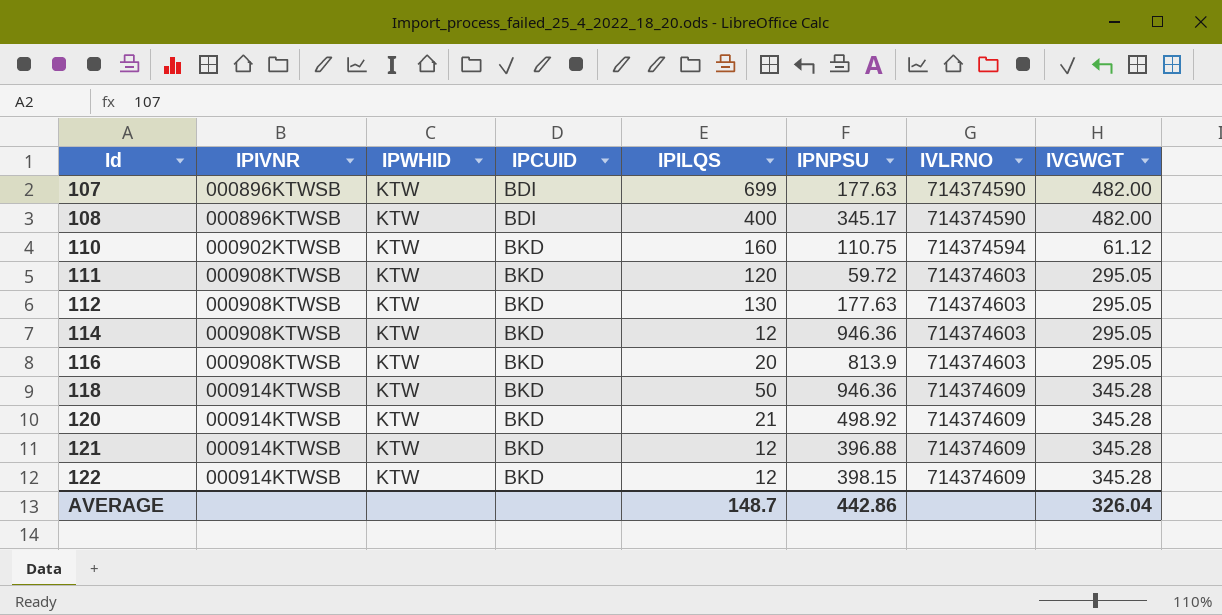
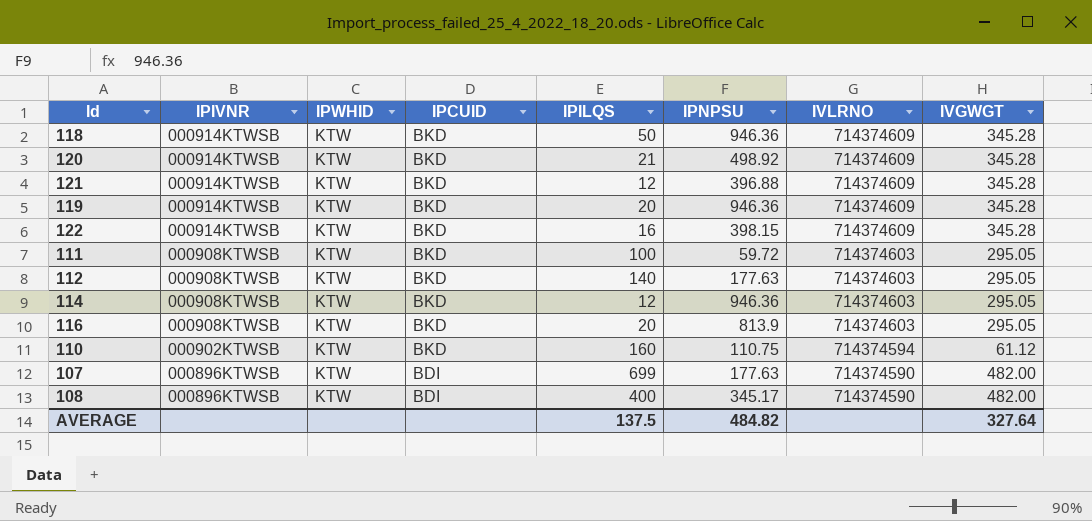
row order: Id ascending -> IPIVNR descending
row 119: none -> 000914KTWSB | KTW | BKD | 20 | 946.36 | 714374609 | 345.28
122 | IPILQS: 12 -> 16
111 | IPILQS: 120 -> 100
112 | IPILQS: 130 -> 140
AVERAGE | IPILQS: 148.7 -> 137.5
AVERAGE | IPNPSU: 442.86 -> 484.82
AVERAGE | IVGWGT: 326.04 -> 327.64

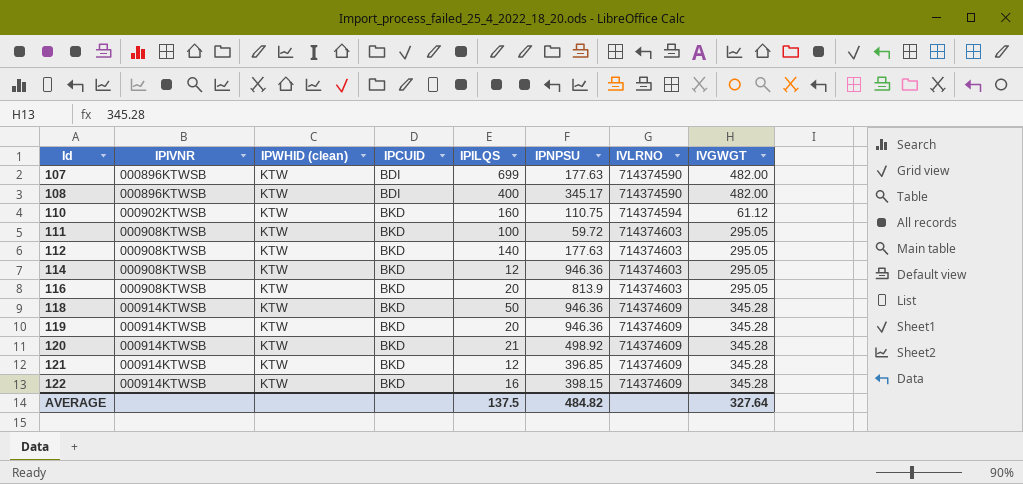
row order: IPIVNR descending -> Id ascending
column name: IPWHID -> IPWHID (clean)
121 | IPNPSU: 396.88 -> 396.85

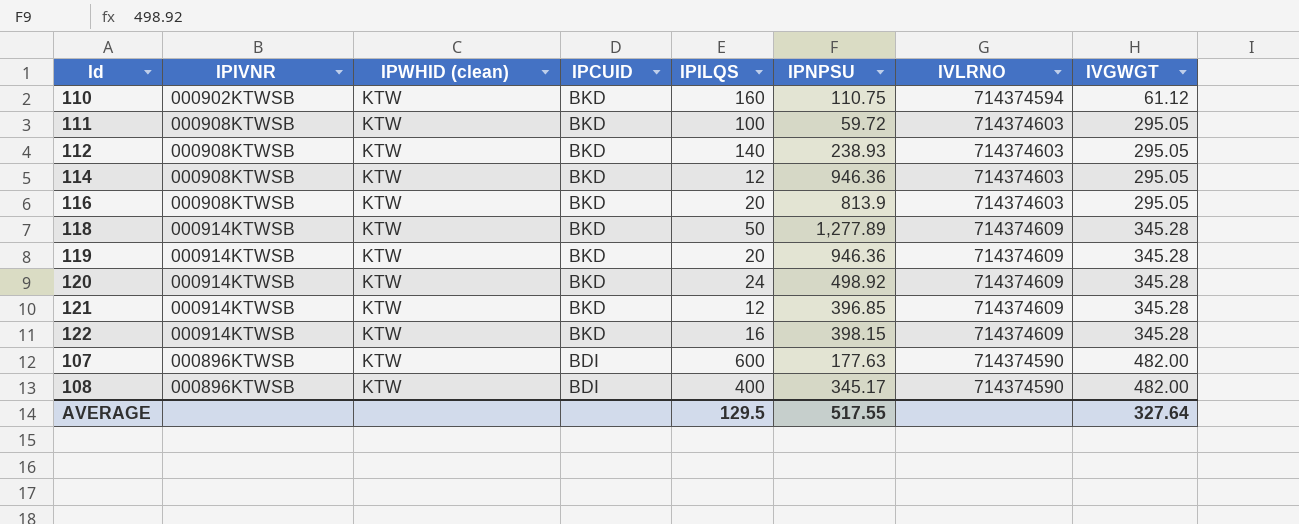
row order: Id ascending -> IPCUID descending
112 | IPNPSU: 177.63 -> 238.93
118 | IPNPSU: 946.36 -> 1,277.89
120 | IPILQS: 21 -> 24
107 | IPILQS: 699 -> 600
AVERAGE | IPILQS: 137.5 -> 129.5
AVERAGE | IPNPSU: 484.82 -> 517.55

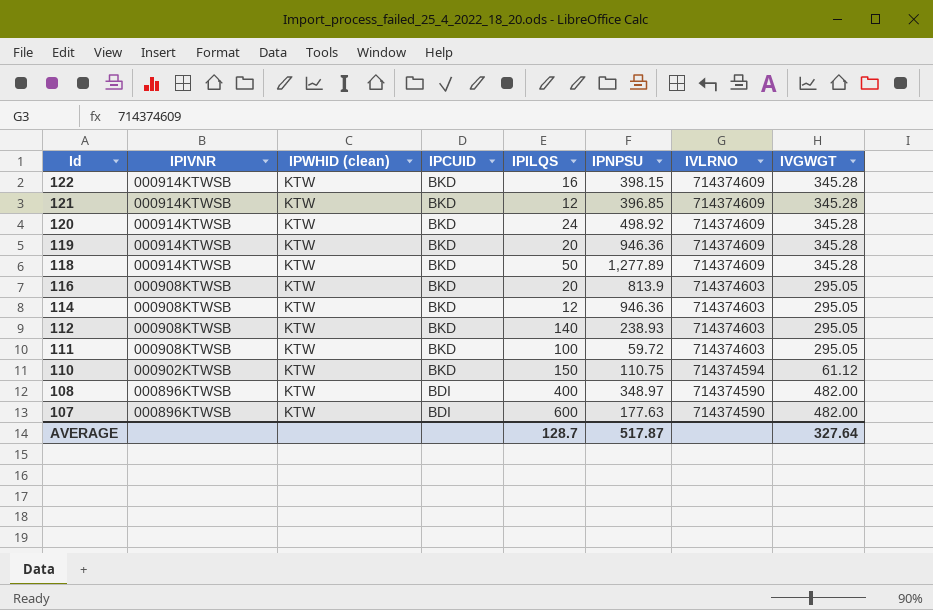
row order: IPCUID descending -> Id descending
110 | IPILQS: 160 -> 150
108 | IPNPSU: 345.17 -> 348.97
AVERAGE | IPILQS: 129.5 -> 128.7
AVERAGE | IPNPSU: 517.55 -> 517.87

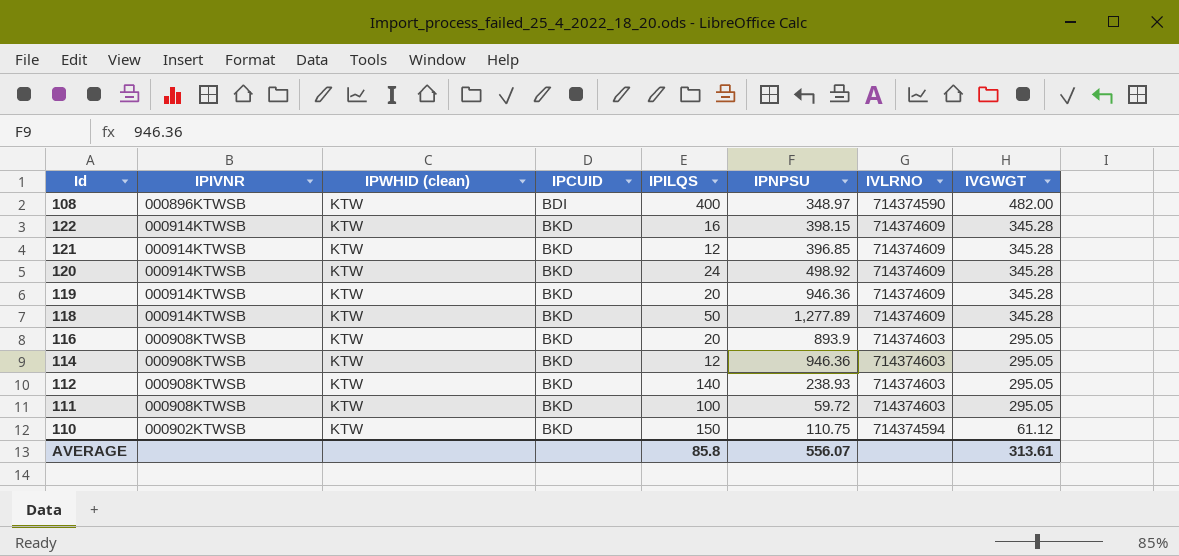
row order: Id descending -> IPCUID ascending
row 107: 000896KTWSB | KTW | BDI | 600 | 177.63 | 714374590 | 482.00 -> none
116 | IPNPSU: 813.9 -> 893.9
AVERAGE | IPILQS: 128.7 -> 85.8
AVERAGE | IPNPSU: 517.87 -> 556.07
AVERAGE | IVGWGT: 327.64 -> 313.61

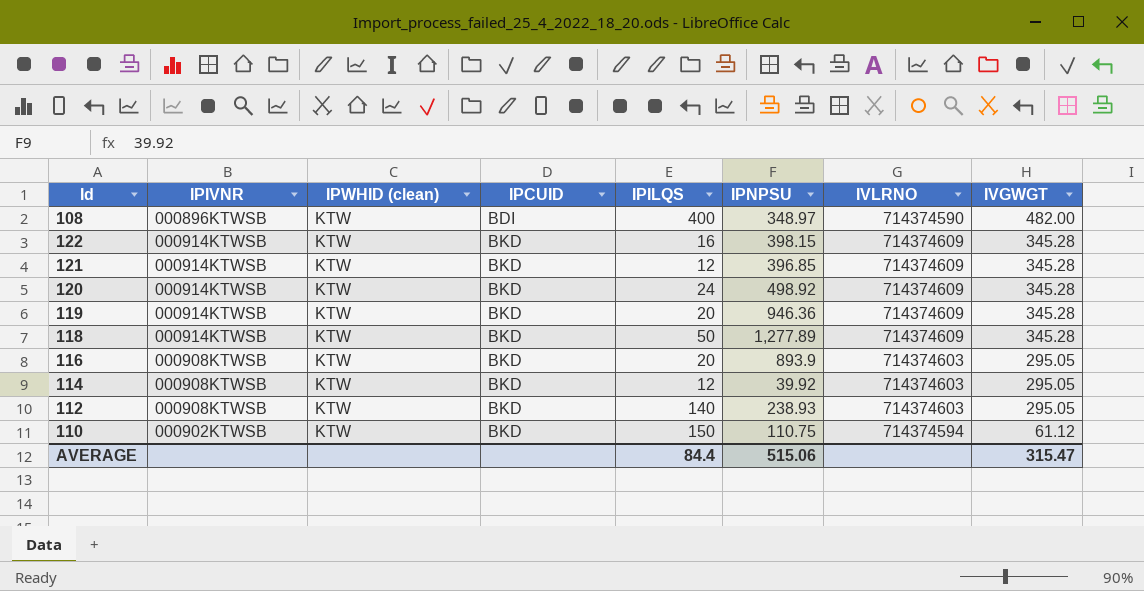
row 111: 000908KTWSB | KTW | BKD | 100 | 59.72 | 714374603 | 295.05 -> none
114 | IPNPSU: 946.36 -> 39.92
AVERAGE | IPILQS: 85.8 -> 84.4
AVERAGE | IPNPSU: 556.07 -> 515.06
AVERAGE | IVGWGT: 313.61 -> 315.47

